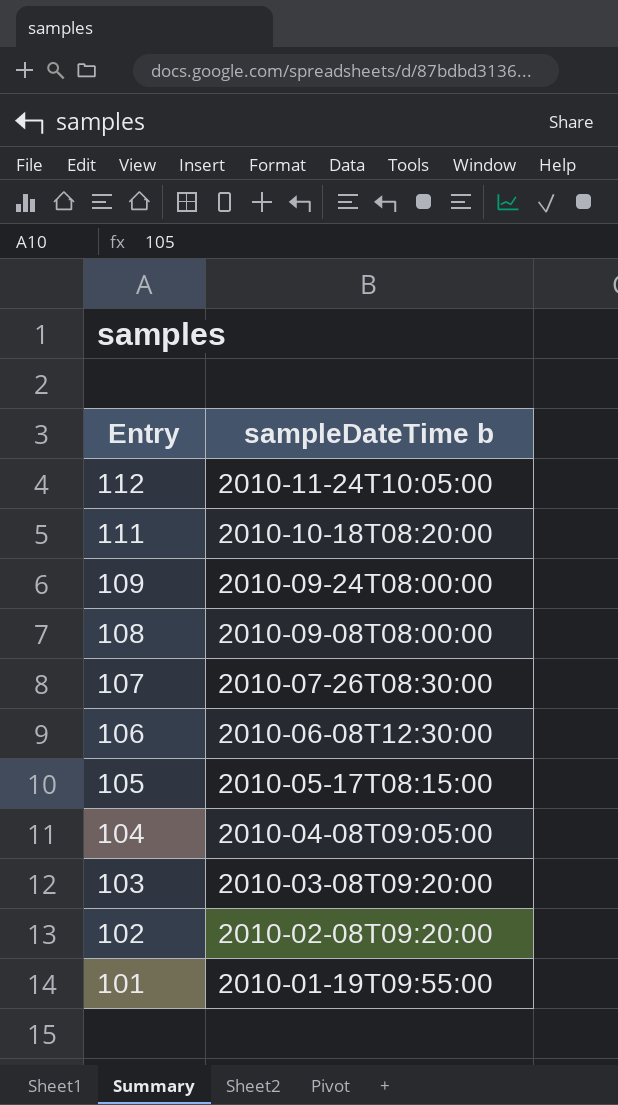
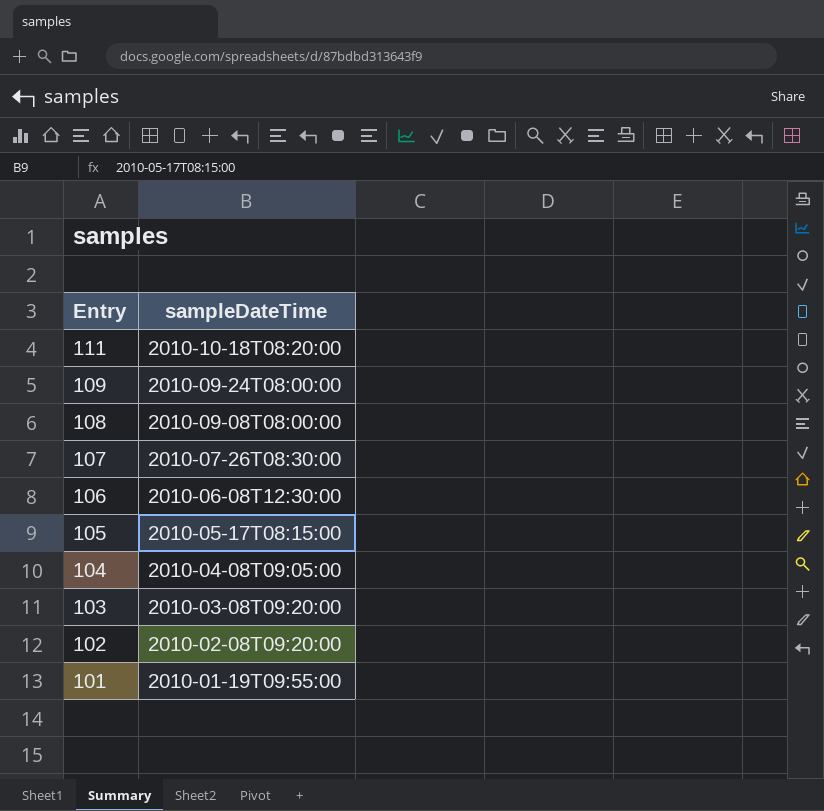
column name: sampleDateTime b -> sampleDateTime
row 112: 2010-11-24T10:05:00 -> none

